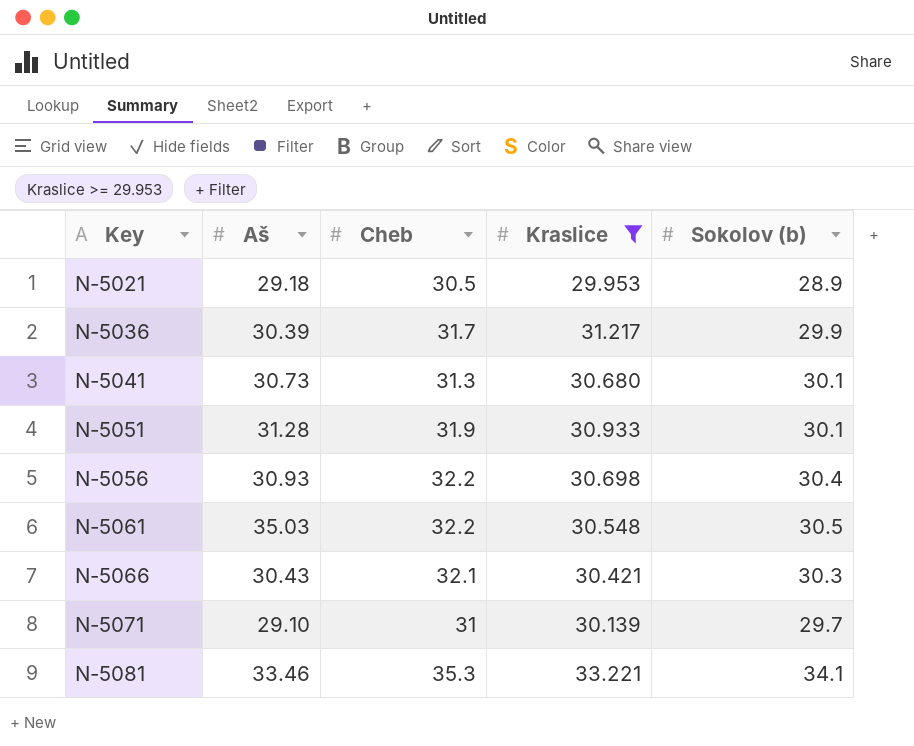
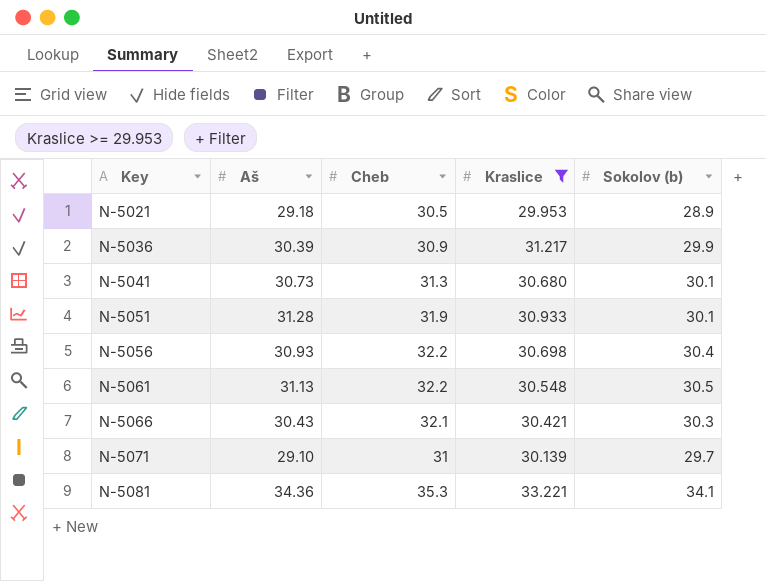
N-5036 | Cheb: 31.7 -> 30.9
N-5061 | Aš: 35.03 -> 31.13
N-5081 | Aš: 33.46 -> 34.36

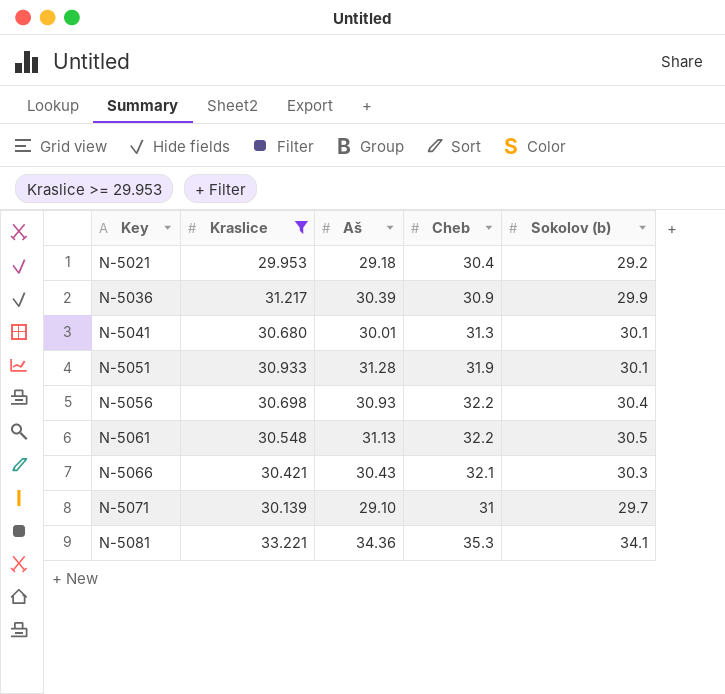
column Kraslice | position: 4 -> 2
N-5021 | Cheb: 30.5 -> 30.4
N-5021 | Sokolov (b): 28.9 -> 29.2
N-5041 | Aš: 30.73 -> 30.01

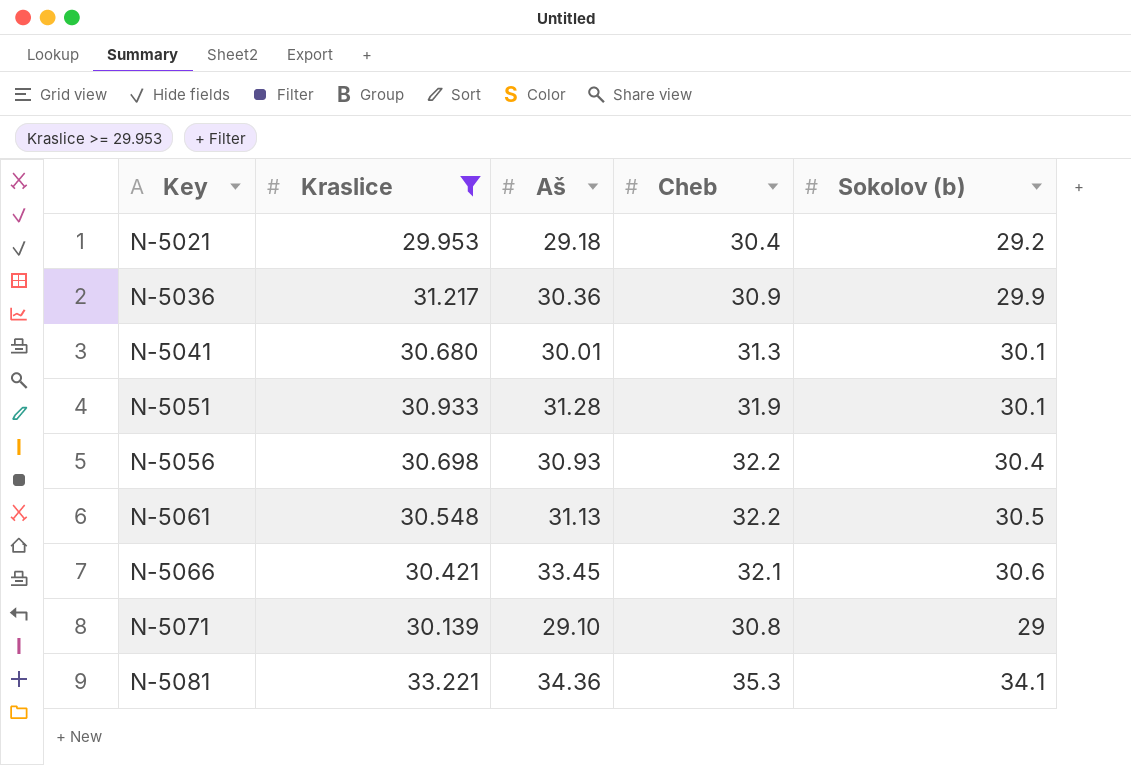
N-5036 | Aš: 30.39 -> 30.36
N-5066 | Aš: 30.43 -> 33.45
N-5066 | Sokolov (b): 30.3 -> 30.6
N-5071 | Cheb: 31 -> 30.8
N-5071 | Sokolov (b): 29.7 -> 29

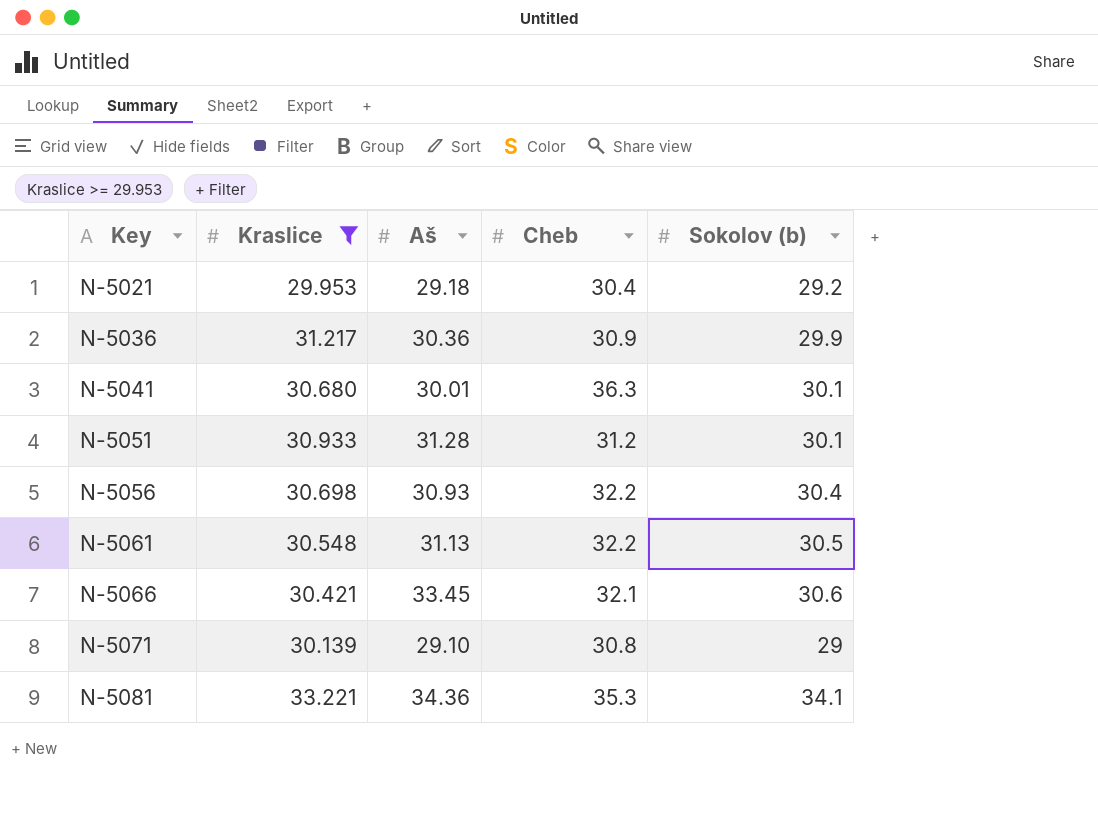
N-5041 | Cheb: 31.3 -> 36.3
N-5051 | Cheb: 31.9 -> 31.2

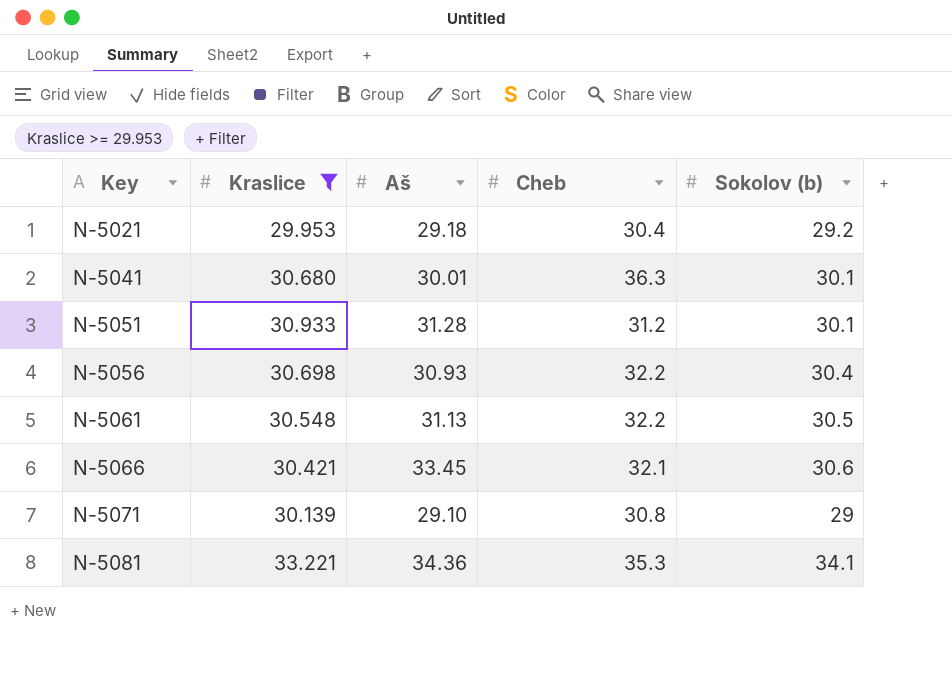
row N-5036: 31.217 | 30.36 | 30.9 | 29.9 -> none

